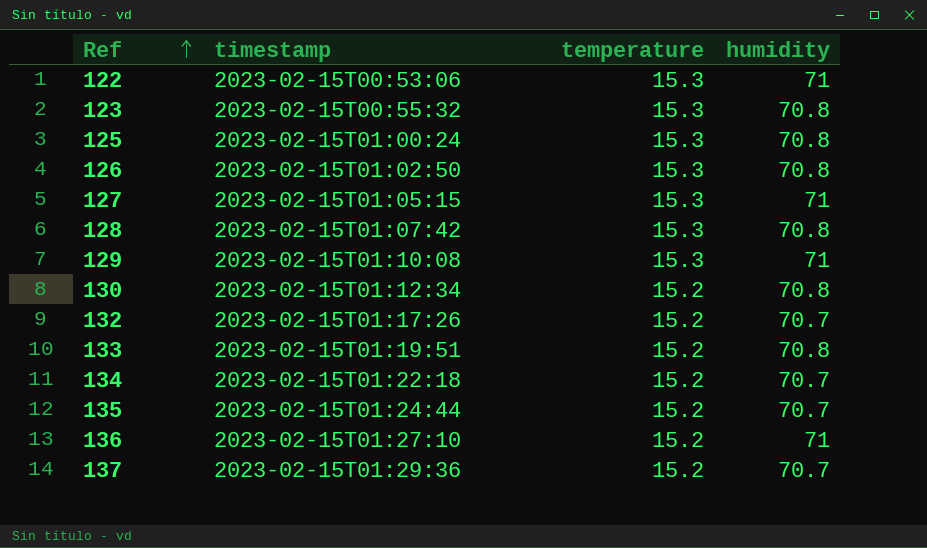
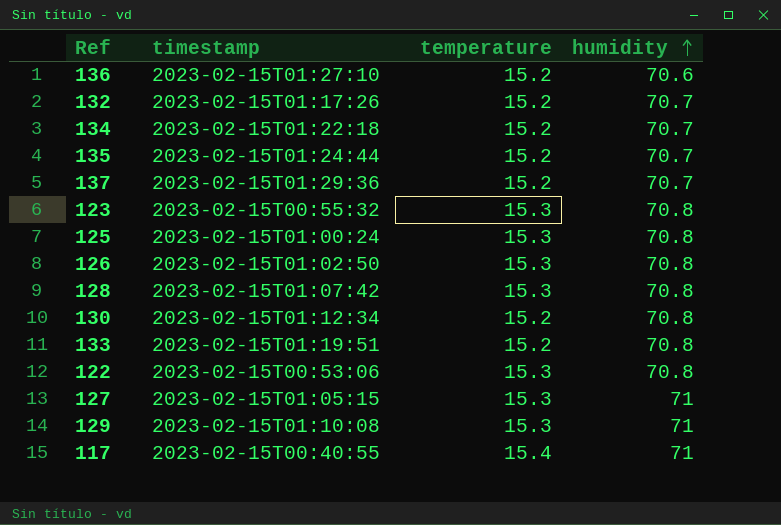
row order: Ref ascending -> humidity ascending
136 | humidity: 71 -> 70.6
122 | humidity: 71 -> 70.8
row 117: none -> 2023-02-15T00:40:55 | 15.4 | 71

